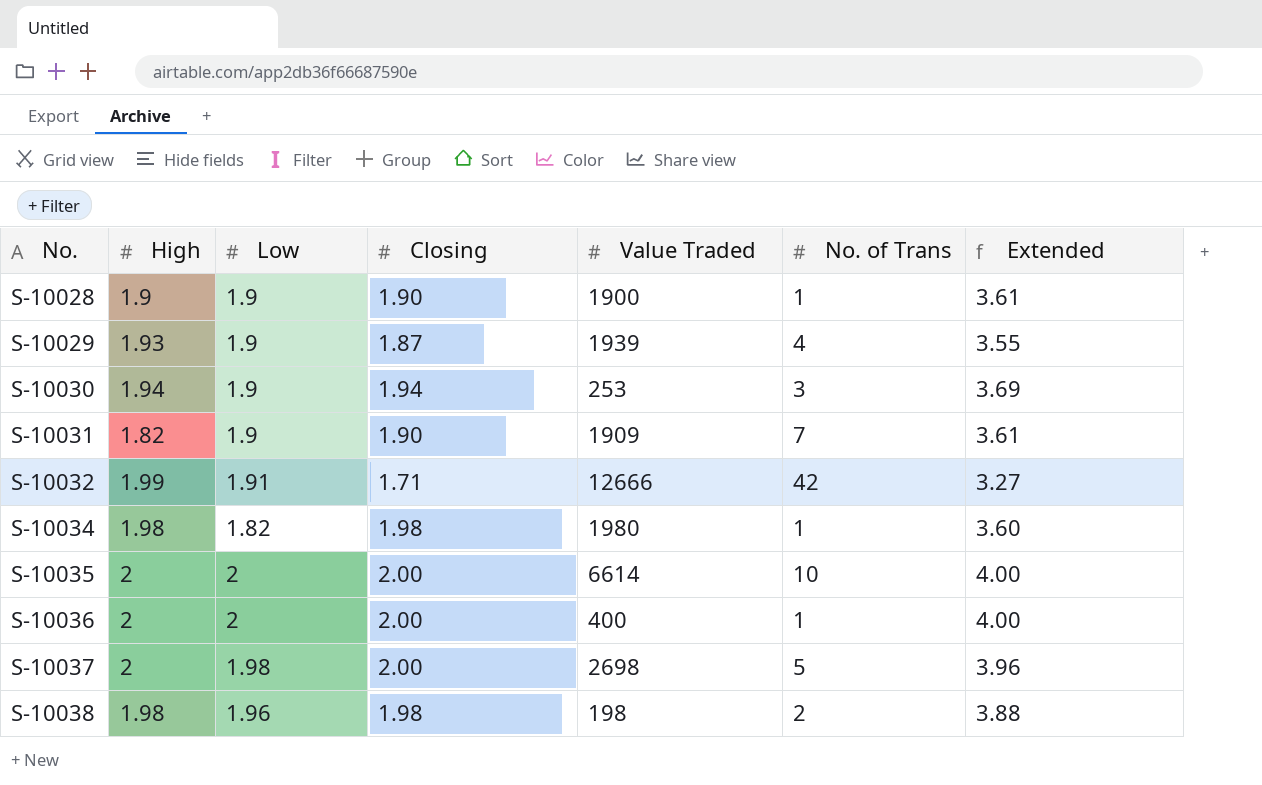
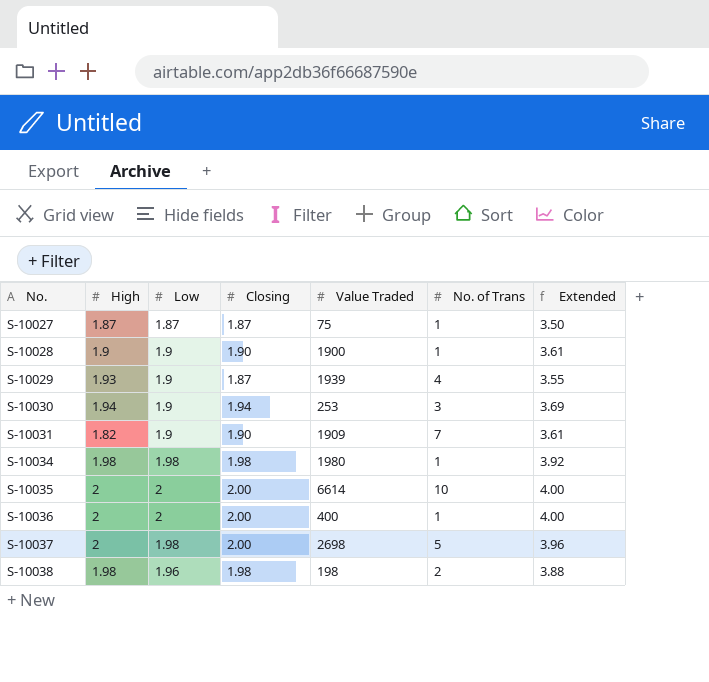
row S-10032: 1.99 | 1.91 | 1.71 | 12666 | 42 | 3.27 -> none
row S-10027: none -> 1.87 | 1.87 | 1.87 | 75 | 1 | 3.50
S-10034 | Low: 1.82 -> 1.98
S-10034 | Extended: 3.60 -> 3.92

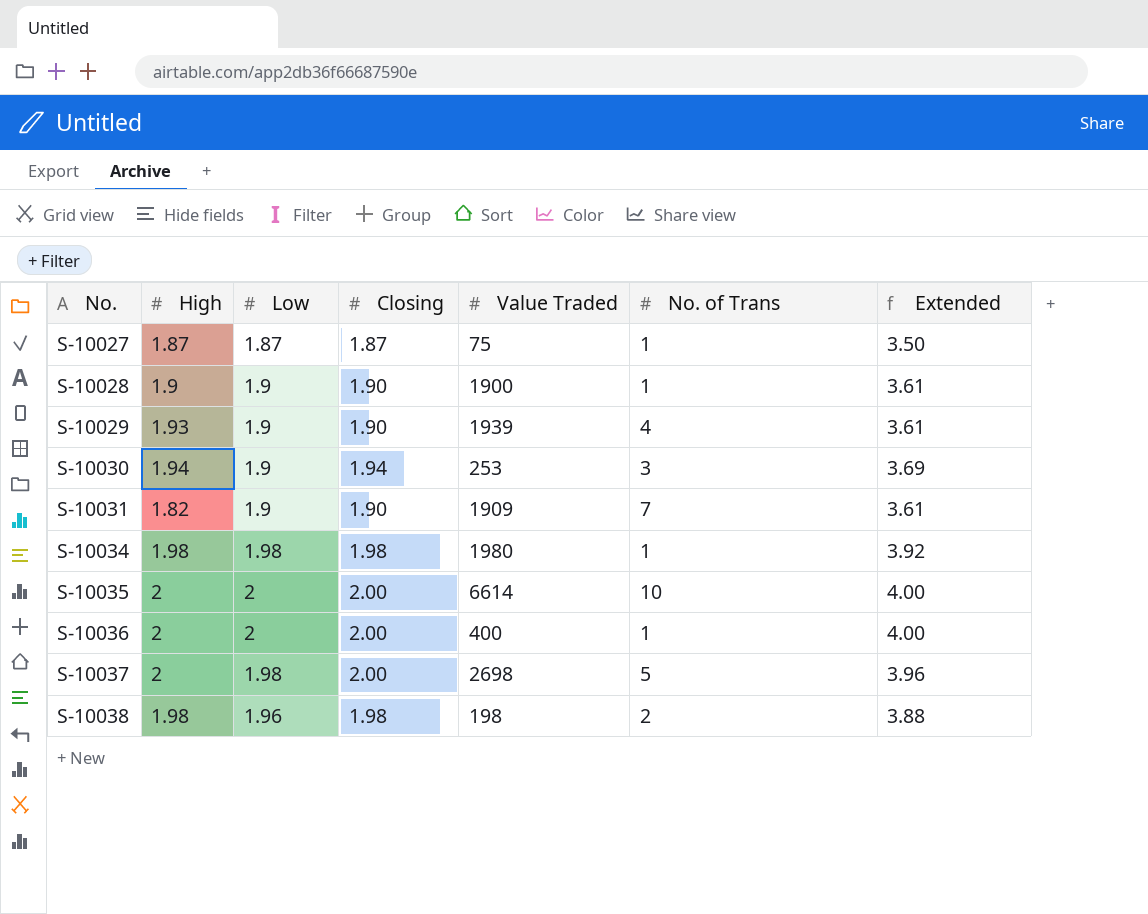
S-10029 | Closing: 1.87 -> 1.90
S-10029 | Extended: 3.55 -> 3.61

